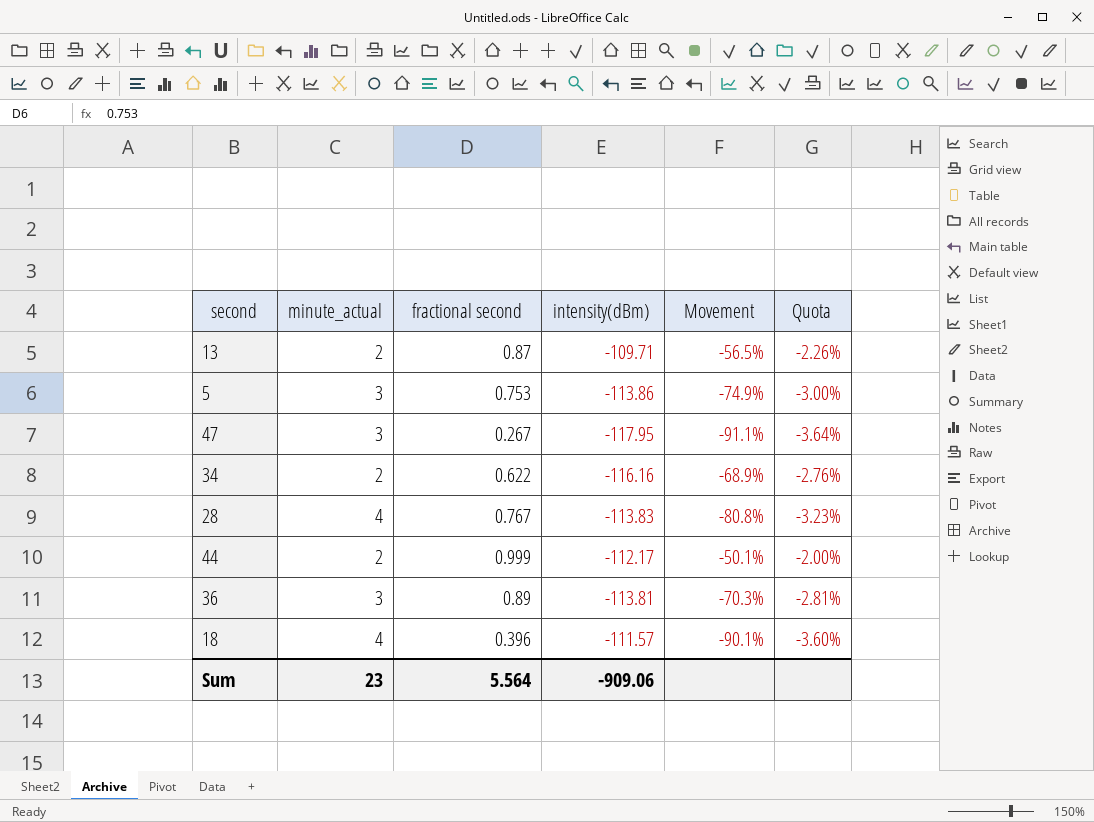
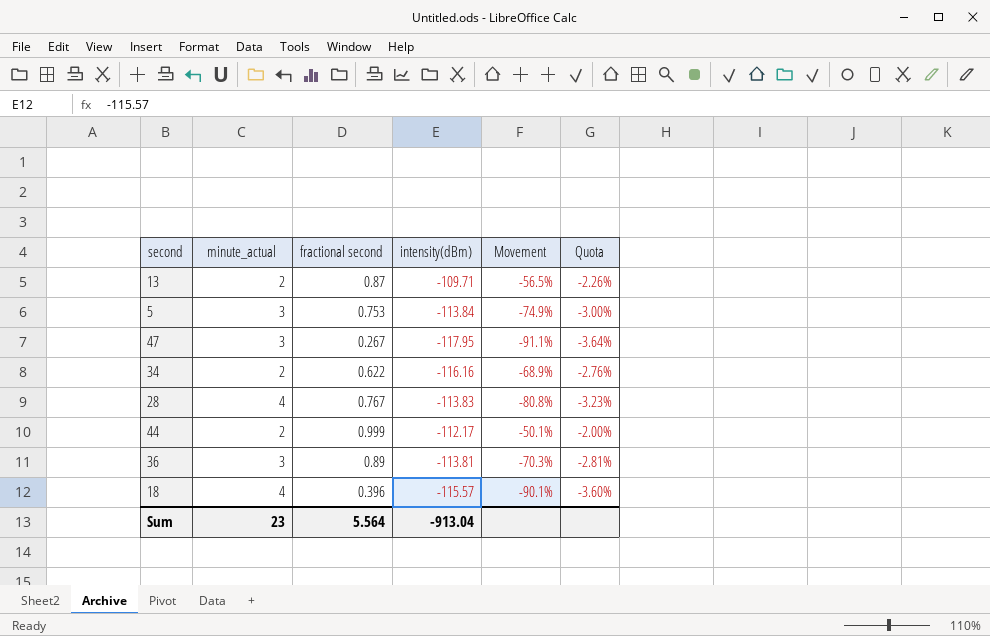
5 | intensity(dBm): -113.86 -> -113.84
18 | intensity(dBm): -111.57 -> -115.57
Sum | intensity(dBm): -909.06 -> -913.04

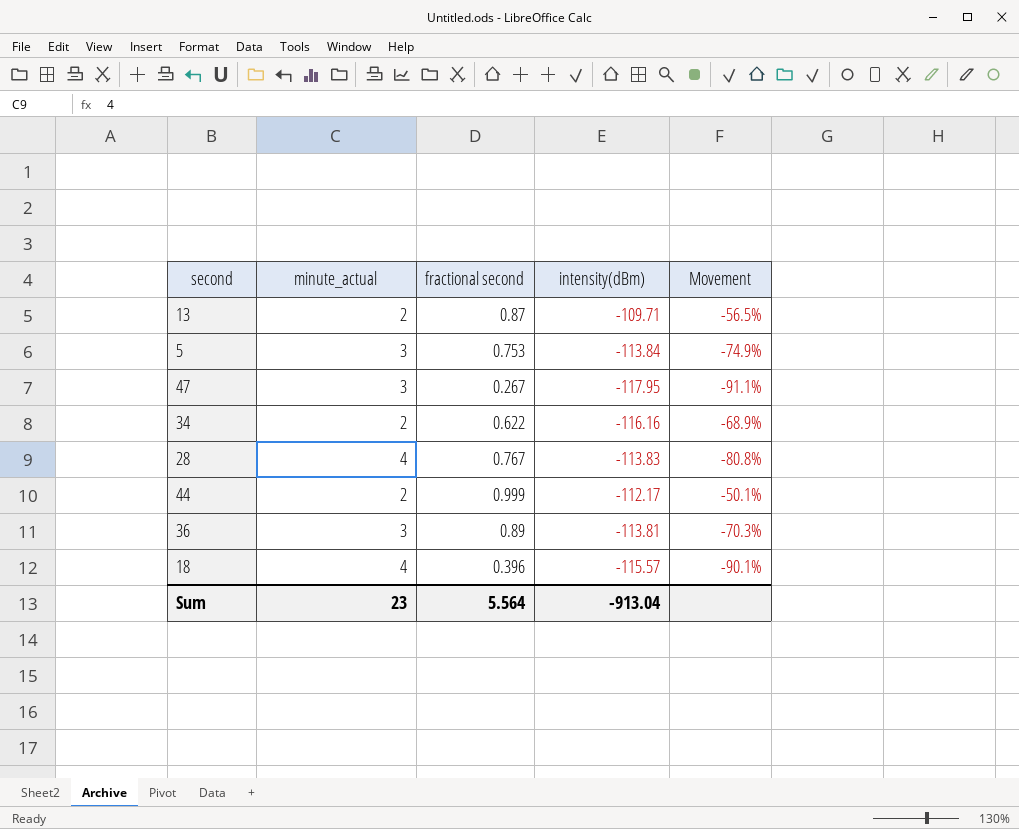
column Quota | formula: [Movement] * 0.04 -> none

